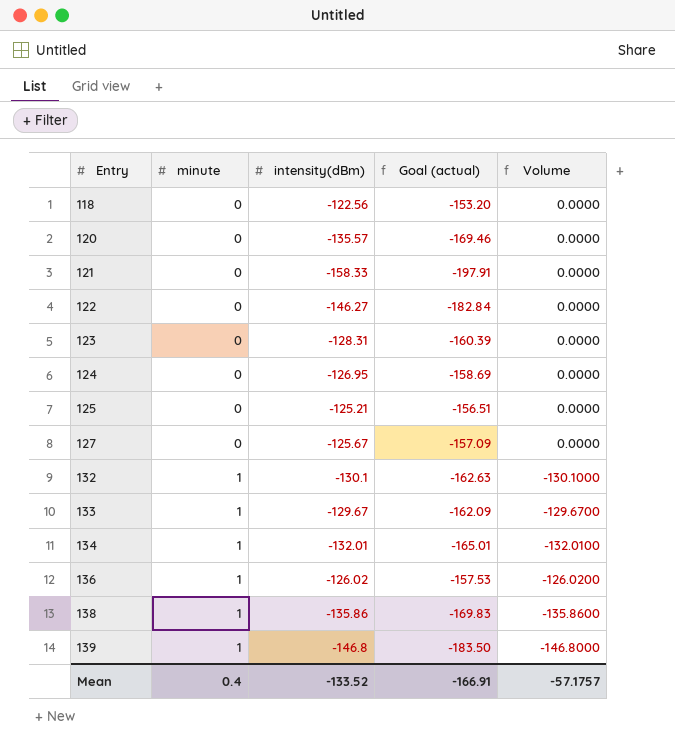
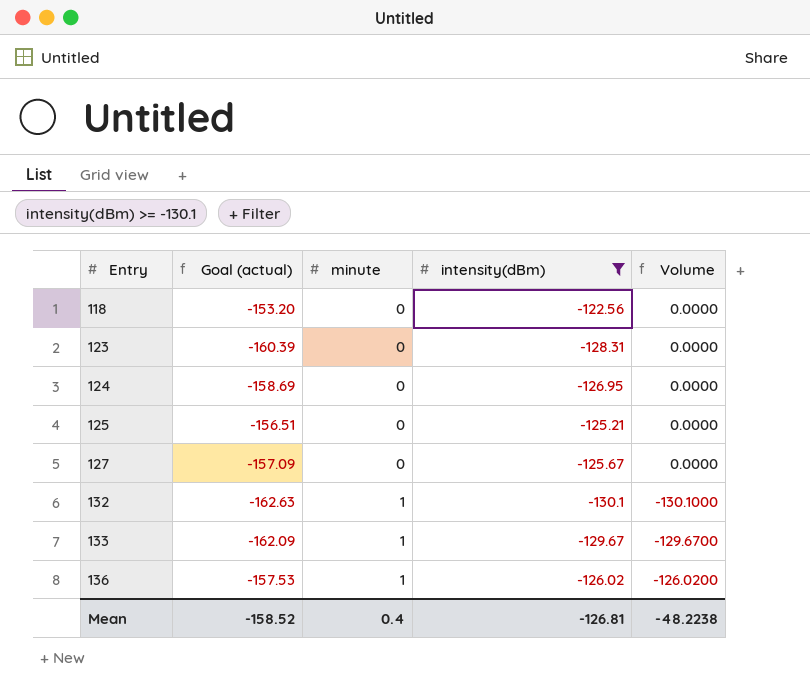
filter: none -> intensity(dBm) >= -130.1
column Goal (actual) | position: 4 -> 2
Mean | Goal (actual): -166.91 -> -158.52
Mean | intensity(dBm): -133.52 -> -126.81
Mean | Volume: -57.1757 -> -48.2238

